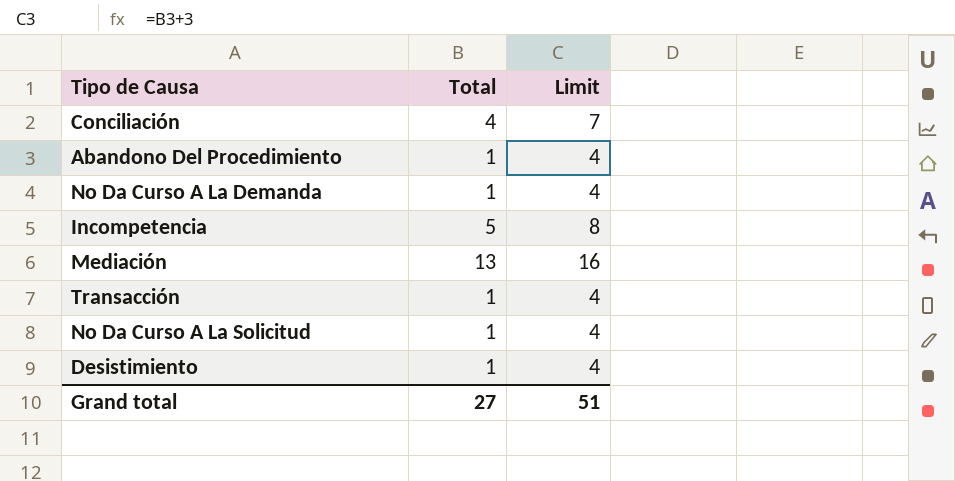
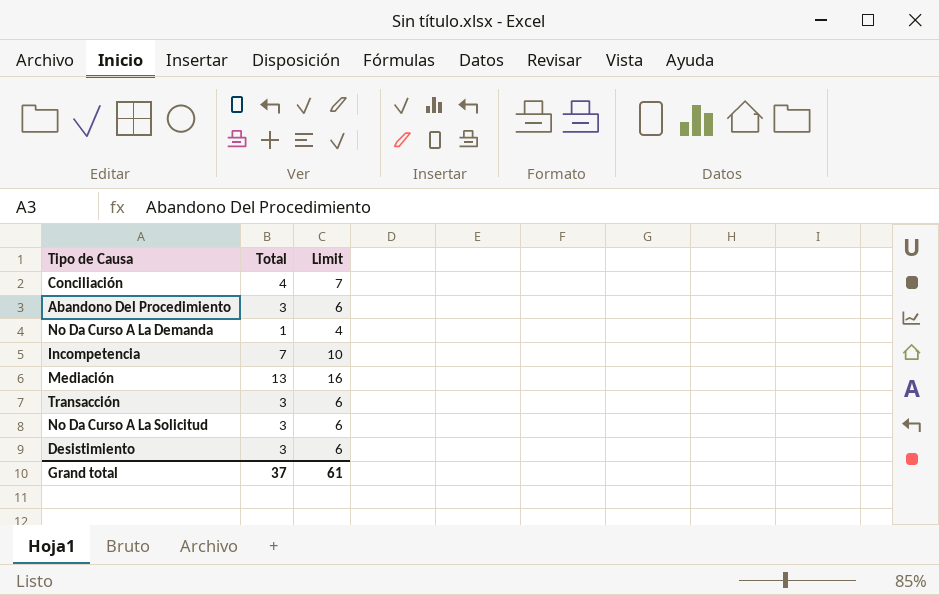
Abandono Del Procedimiento | Total: 1 -> 3
Abandono Del Procedimiento | Limit: 4 -> 6
Incompetencia | Total: 5 -> 7
Incompetencia | Limit: 8 -> 10
Transacción | Total: 1 -> 3
Transacción | Limit: 4 -> 6
No Da Curso A La Solicitud | Total: 1 -> 3
No Da Curso A La Solicitud | Limit: 4 -> 6
Desistimiento | Total: 1 -> 3
Desistimiento | Limit: 4 -> 6
Grand total | Total: 27 -> 37
Grand total | Limit: 51 -> 61

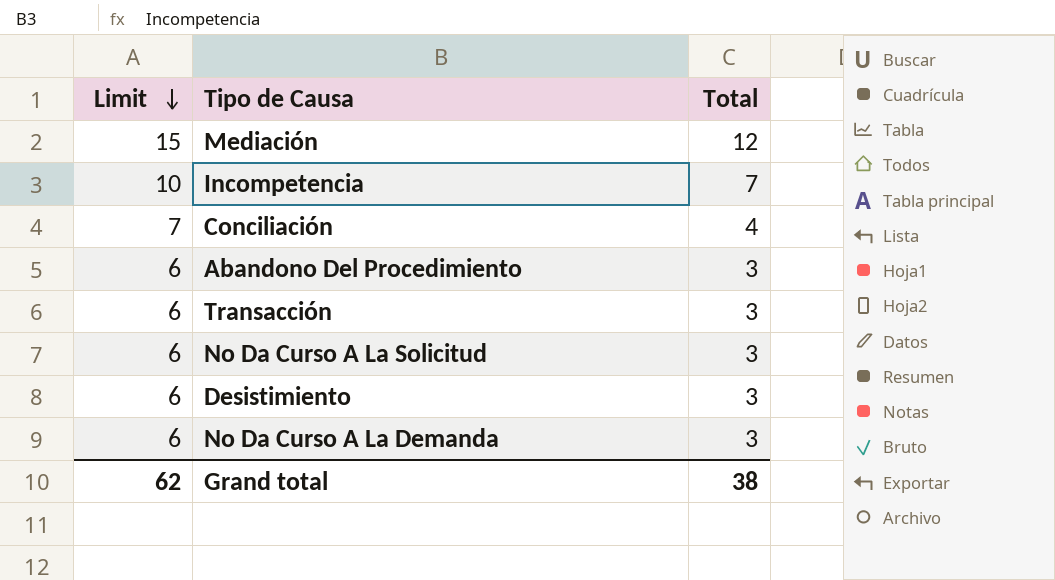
row order: none -> Limit descending
column Limit | position: 3 -> 1
Mediación | Limit: 16 -> 15
Mediación | Total: 13 -> 12
No Da Curso A La Demanda | Limit: 4 -> 6
No Da Curso A La Demanda | Total: 1 -> 3
Grand total | Limit: 61 -> 62
Grand total | Total: 37 -> 38

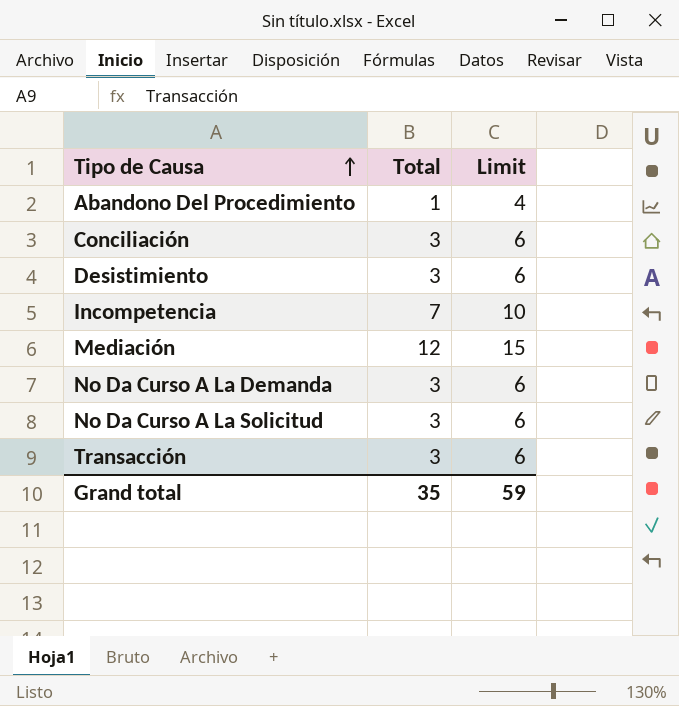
row order: Limit descending -> Tipo de Causa ascending
column Limit | position: 1 -> 3
Abandono Del Procedimiento | Total: 3 -> 1
Abandono Del Procedimiento | Limit: 6 -> 4
Conciliación | Total: 4 -> 3
Conciliación | Limit: 7 -> 6
Grand total | Total: 38 -> 35
Grand total | Limit: 62 -> 59

